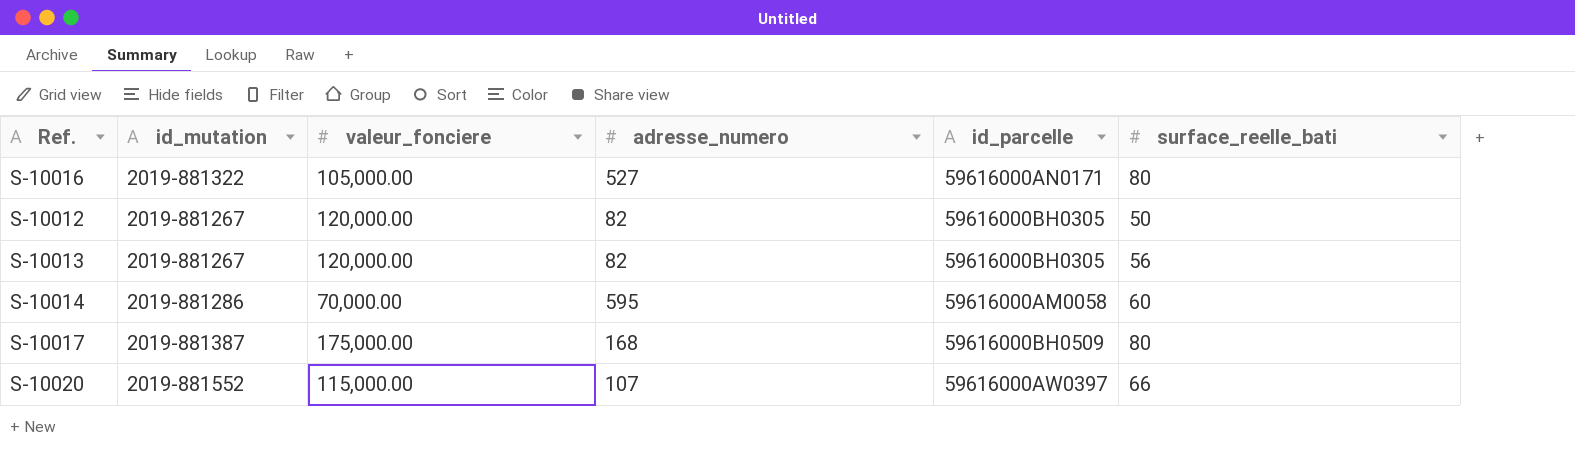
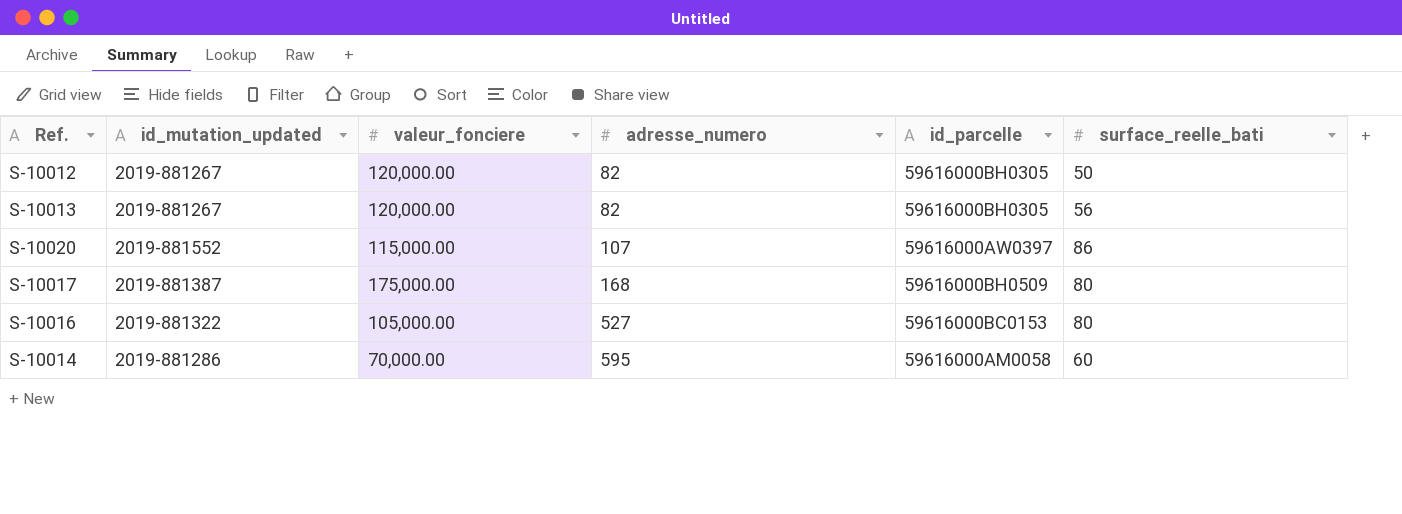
row order: none -> adresse_numero ascending
column name: id_mutation -> id_mutation_updated
S-10020 | surface_reelle_bati: 66 -> 86
S-10016 | id_parcelle: 59616000AN0171 -> 59616000BC0153

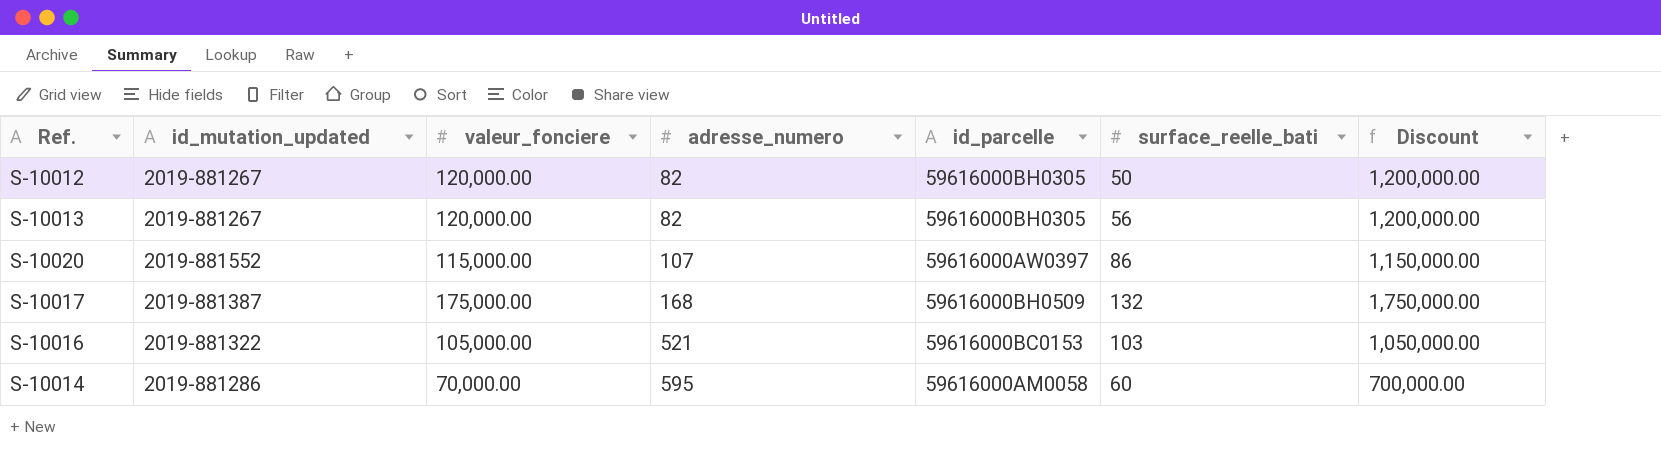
column Discount | formula: none -> [valeur_fonciere] * 10
S-10017 | surface_reelle_bati: 80 -> 132
S-10016 | adresse_numero: 527 -> 521
S-10016 | surface_reelle_bati: 80 -> 103

